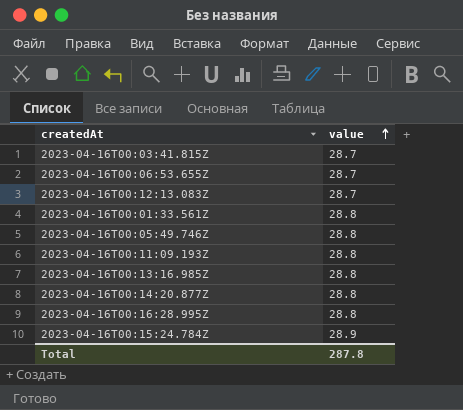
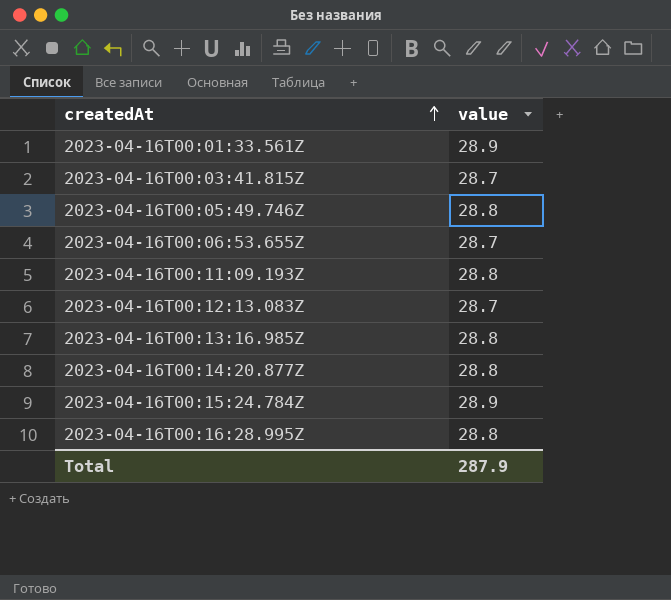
row order: value ascending -> createdAt ascending
2023-04-16T00:01:33.561Z | value: 28.8 -> 28.9
Total | value: 287.8 -> 287.9

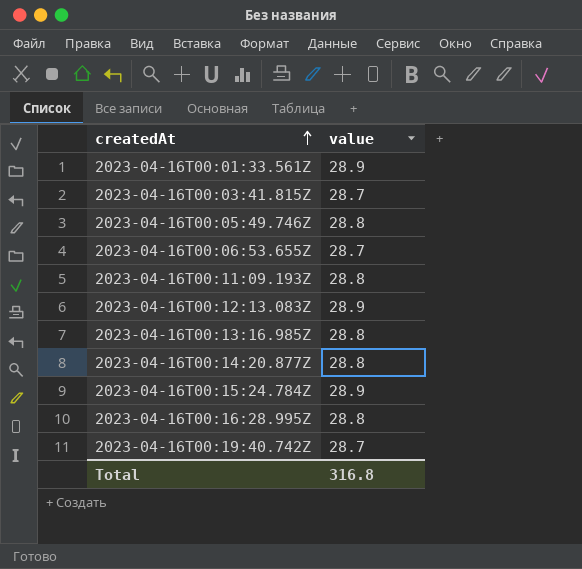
2023-04-16T00:12:13.083Z | value: 28.7 -> 28.9
row 2023-04-16T00:19:40.742Z: none -> 28.7
Total | value: 287.9 -> 316.8

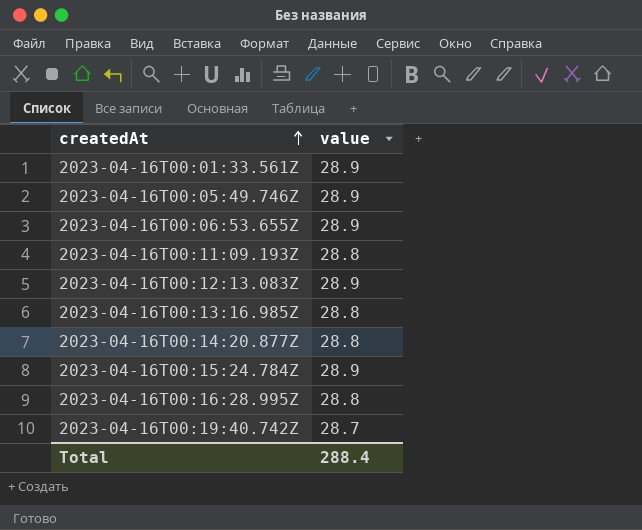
row 2023-04-16T00:03:41.815Z: 28.7 -> none
2023-04-16T00:05:49.746Z | value: 28.8 -> 28.9
2023-04-16T00:06:53.655Z | value: 28.7 -> 28.9
Total | value: 316.8 -> 288.4

